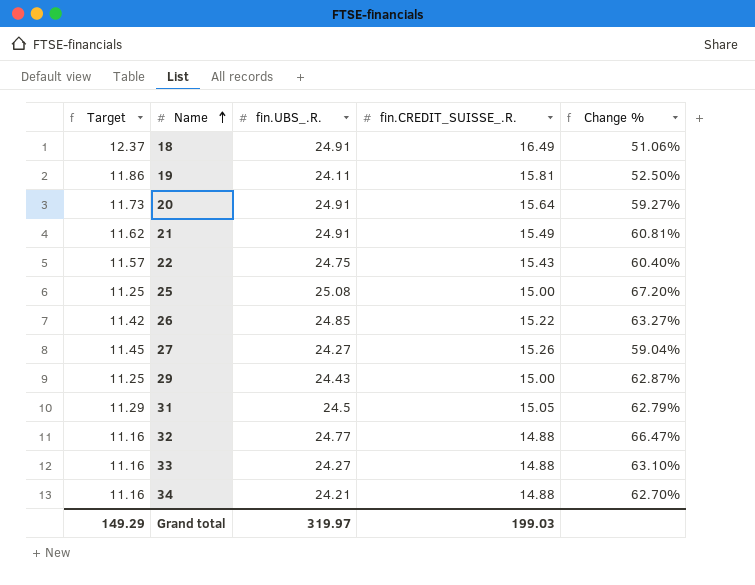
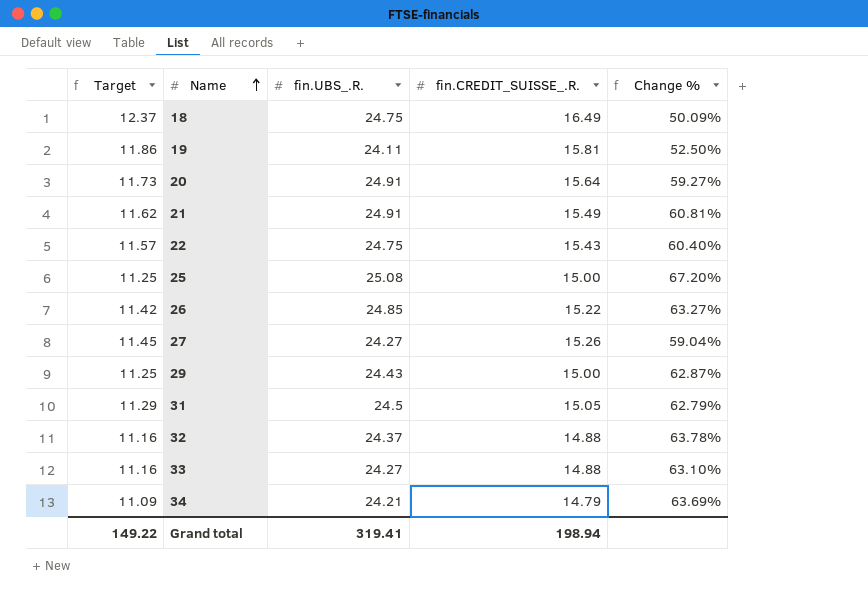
18 | fin.UBS_.R.: 24.91 -> 24.75
18 | Change %: 51.06% -> 50.09%
32 | fin.UBS_.R.: 24.77 -> 24.37
32 | Change %: 66.47% -> 63.78%
34 | Target: 11.16 -> 11.09
34 | fin.CREDIT_SUISSE_.R.: 14.88 -> 14.79
34 | Change %: 62.70% -> 63.69%
Grand total | Target: 149.29 -> 149.22
Grand total | fin.UBS_.R.: 319.97 -> 319.41
Grand total | fin.CREDIT_SUISSE_.R.: 199.03 -> 198.94

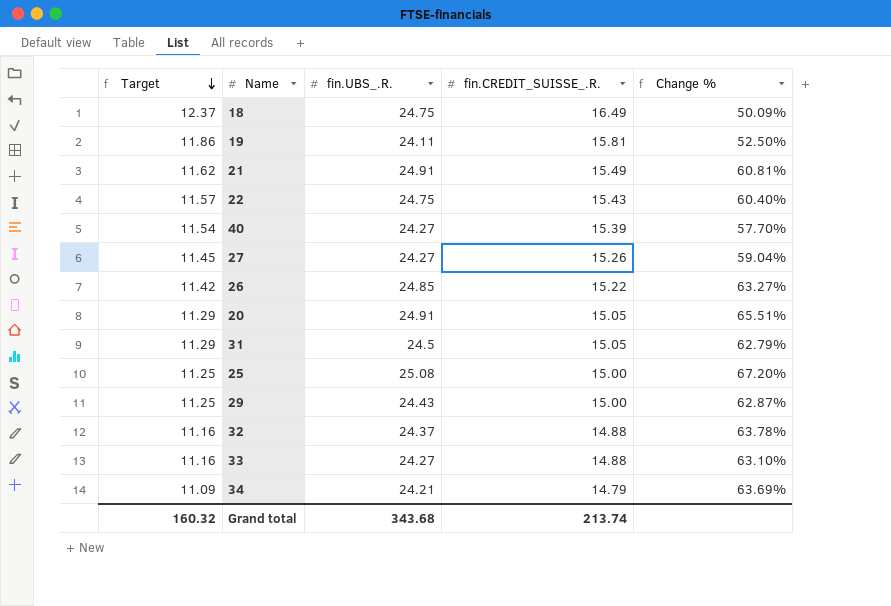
row order: Name ascending -> Target descending
row 40: none -> 11.54 | 24.27 | 15.39 | 57.70%
20 | Target: 11.73 -> 11.29
20 | fin.CREDIT_SUISSE_.R.: 15.64 -> 15.05
20 | Change %: 59.27% -> 65.51%
Grand total | Target: 149.22 -> 160.32
Grand total | fin.UBS_.R.: 319.41 -> 343.68
Grand total | fin.CREDIT_SUISSE_.R.: 198.94 -> 213.74

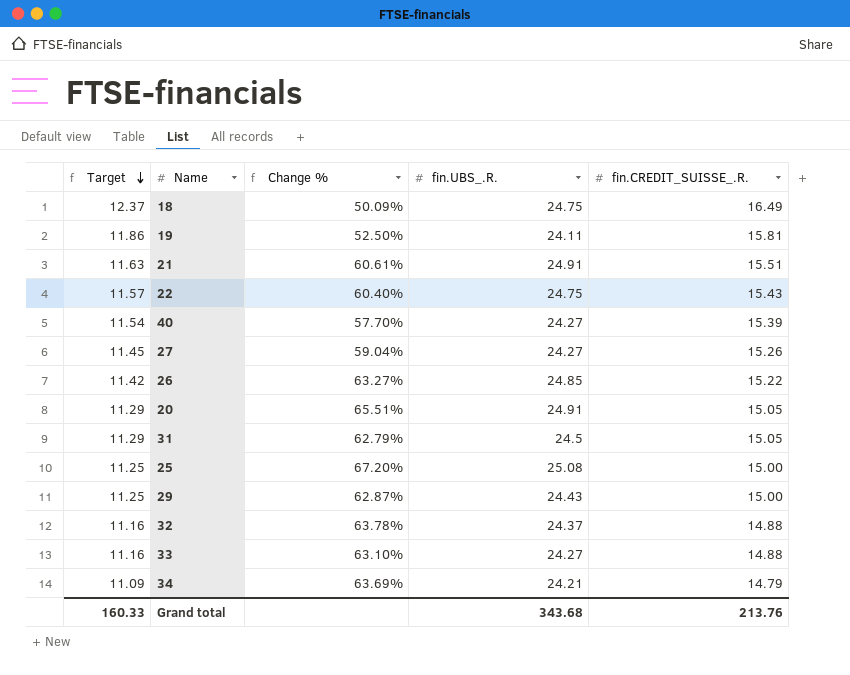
column Change % | position: 5 -> 3
21 | Target: 11.62 -> 11.63
21 | Change %: 60.81% -> 60.61%
21 | fin.CREDIT_SUISSE_.R.: 15.49 -> 15.51
Grand total | Target: 160.32 -> 160.33
Grand total | fin.CREDIT_SUISSE_.R.: 213.74 -> 213.76

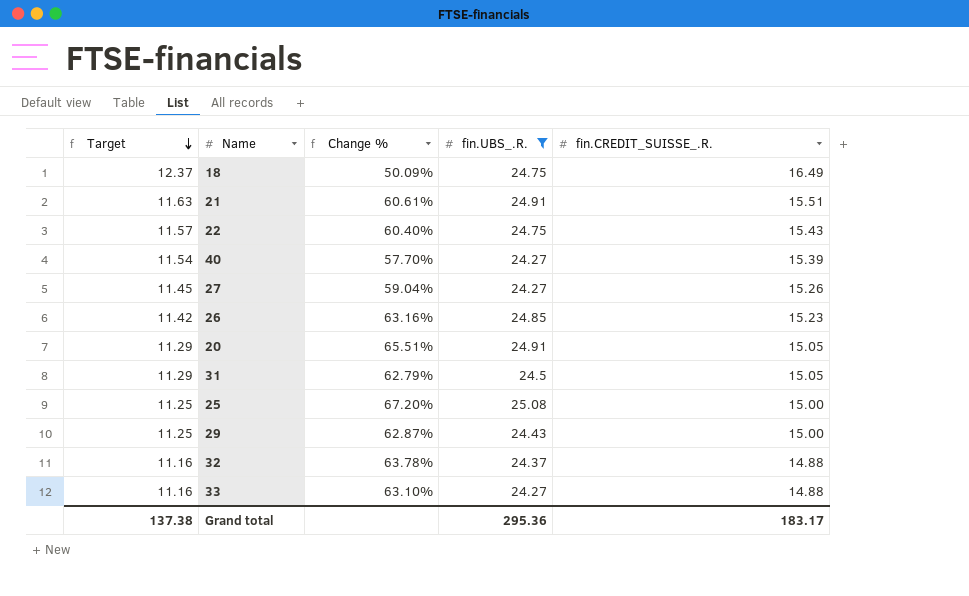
filter: none -> fin.UBS_.R. >= 24.27
26 | Change %: 63.27% -> 63.16%
26 | fin.CREDIT_SUISSE_.R.: 15.22 -> 15.23
Grand total | Target: 160.33 -> 137.38
Grand total | fin.UBS_.R.: 343.68 -> 295.36
Grand total | fin.CREDIT_SUISSE_.R.: 213.76 -> 183.17

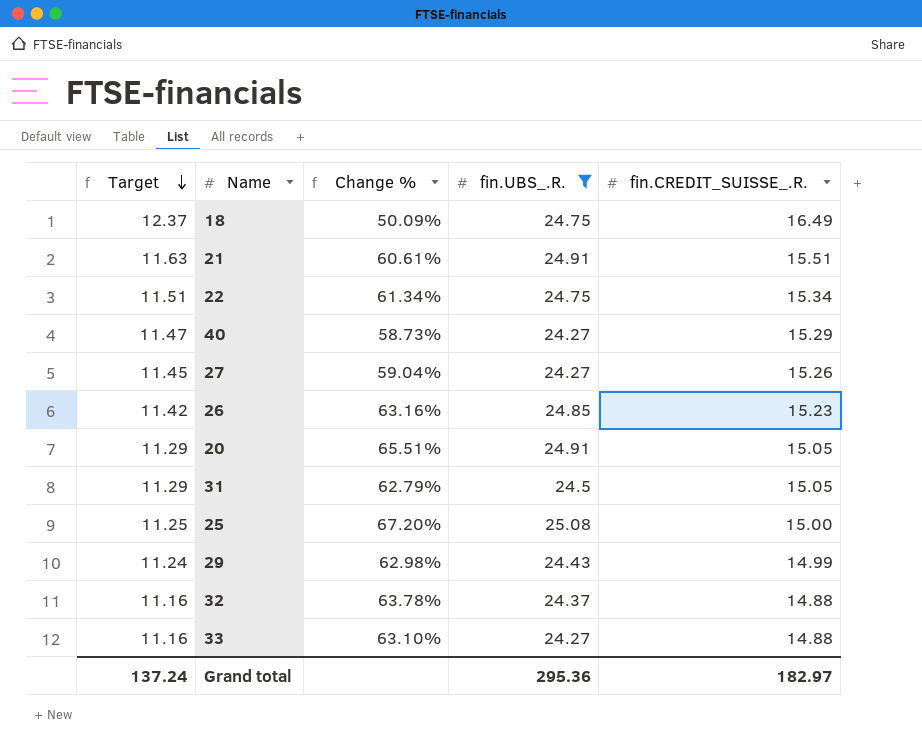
22 | Target: 11.57 -> 11.51
22 | Change %: 60.40% -> 61.34%
22 | fin.CREDIT_SUISSE_.R.: 15.43 -> 15.34
40 | Target: 11.54 -> 11.47
40 | Change %: 57.70% -> 58.73%
40 | fin.CREDIT_SUISSE_.R.: 15.39 -> 15.29
29 | Target: 11.25 -> 11.24
29 | Change %: 62.87% -> 62.98%
29 | fin.CREDIT_SUISSE_.R.: 15.00 -> 14.99
Grand total | Target: 137.38 -> 137.24
Grand total | fin.CREDIT_SUISSE_.R.: 183.17 -> 182.97

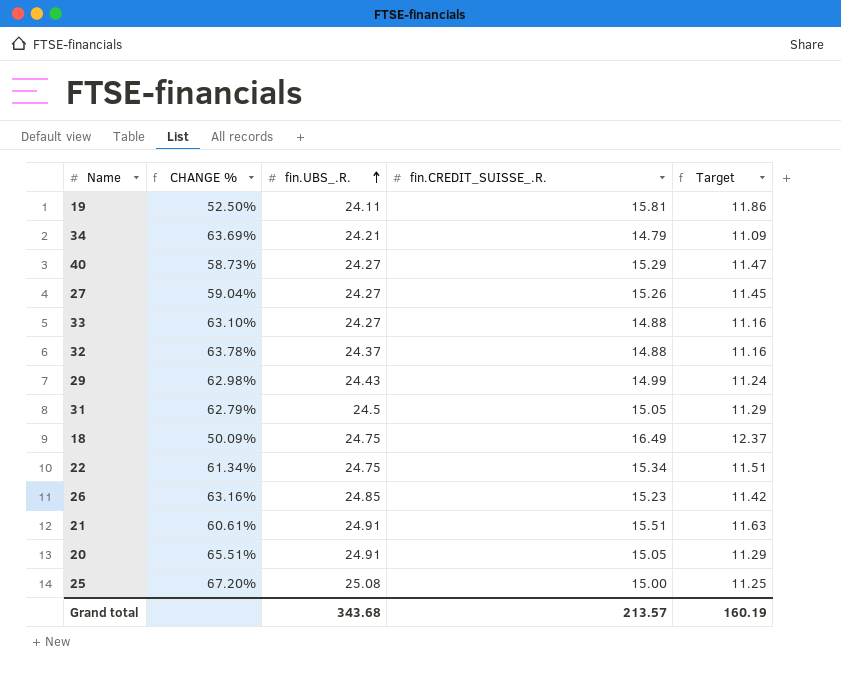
filter: fin.UBS_.R. >= 24.27 -> none
row order: Target descending -> fin.UBS_.R. ascending
column name: Change % -> CHANGE %
column Target | position: 1 -> 5
Grand total | fin.UBS_.R.: 295.36 -> 343.68
Grand total | fin.CREDIT_SUISSE_.R.: 182.97 -> 213.57
Grand total | Target: 137.24 -> 160.19

